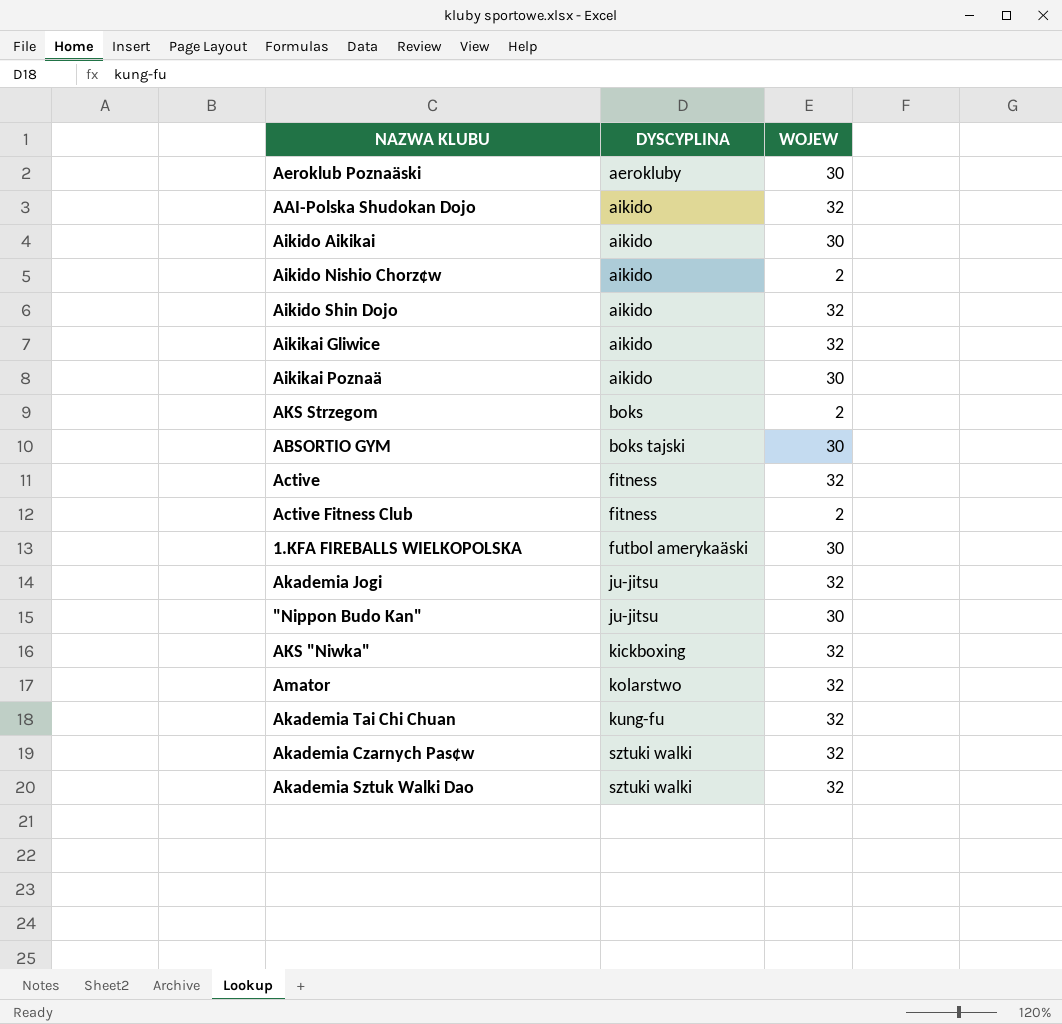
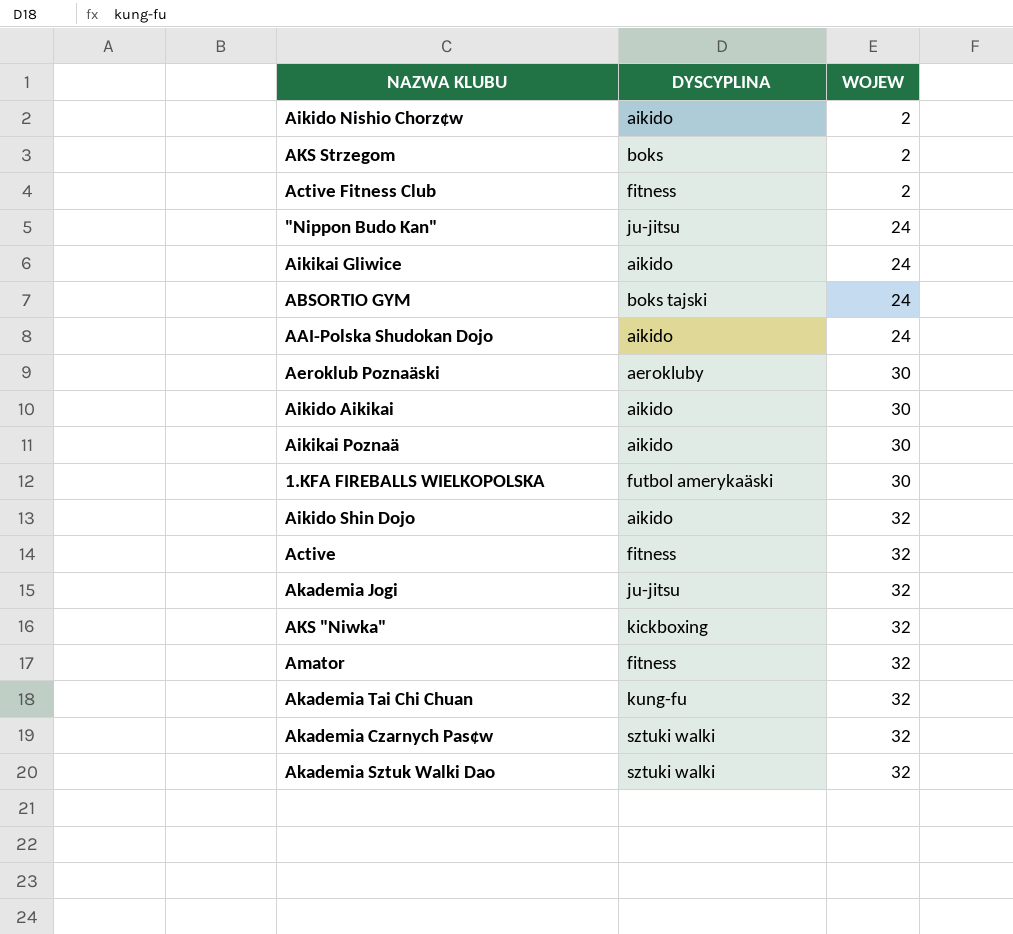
row order: DYSCYPLINA ascending -> WOJEW ascending
"Nippon Budo Kan" | WOJEW: 30 -> 24
Aikikai Gliwice | WOJEW: 32 -> 24
ABSORTIO GYM | WOJEW: 30 -> 24
AAI-Polska Shudokan Dojo | WOJEW: 32 -> 24
Amator | DYSCYPLINA: kolarstwo -> fitness

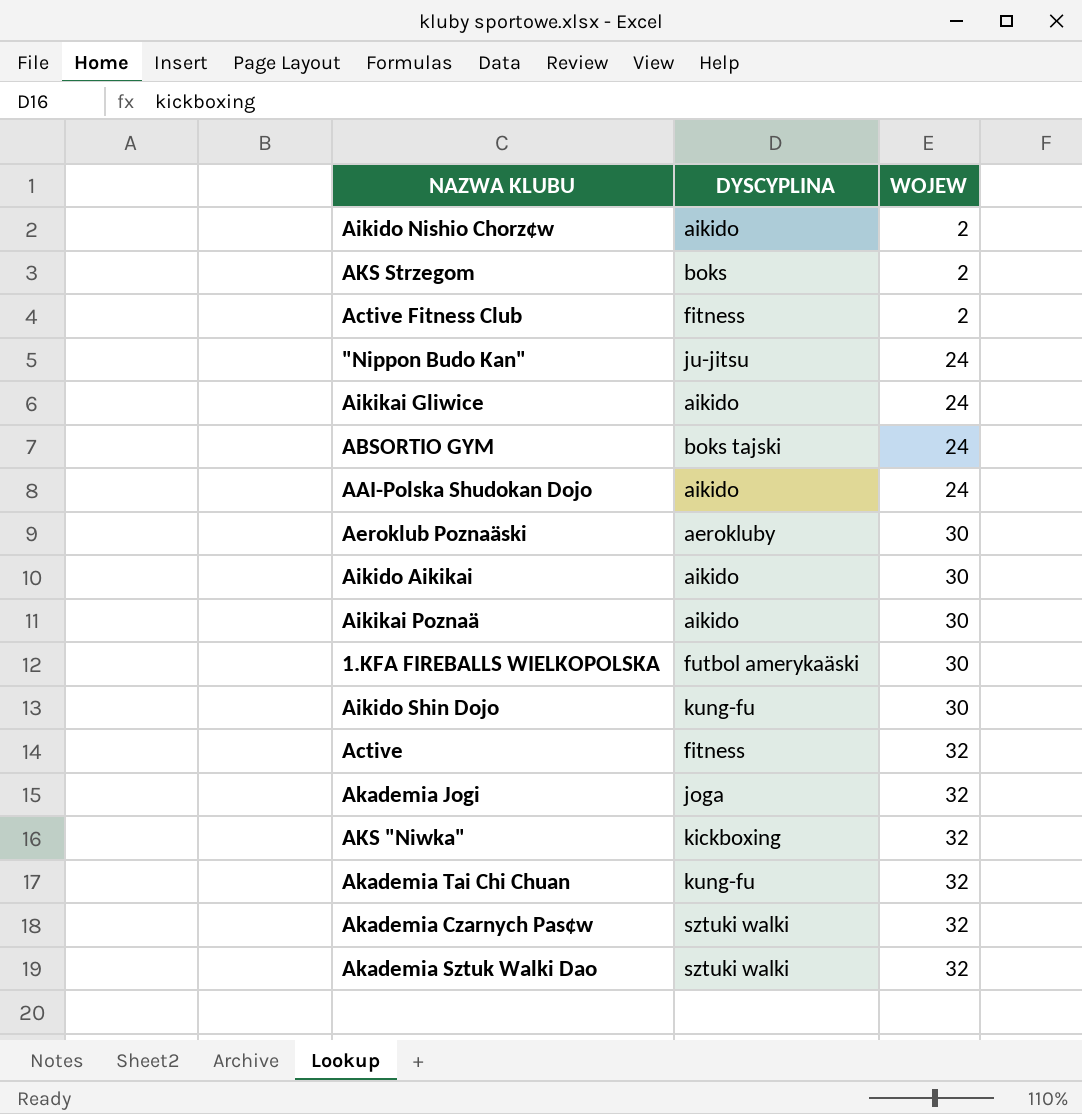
row Amator: fitness | 32 -> none
Aikido Shin Dojo | DYSCYPLINA: aikido -> kung-fu
Aikido Shin Dojo | WOJEW: 32 -> 30
Akademia Jogi | DYSCYPLINA: ju-jitsu -> joga

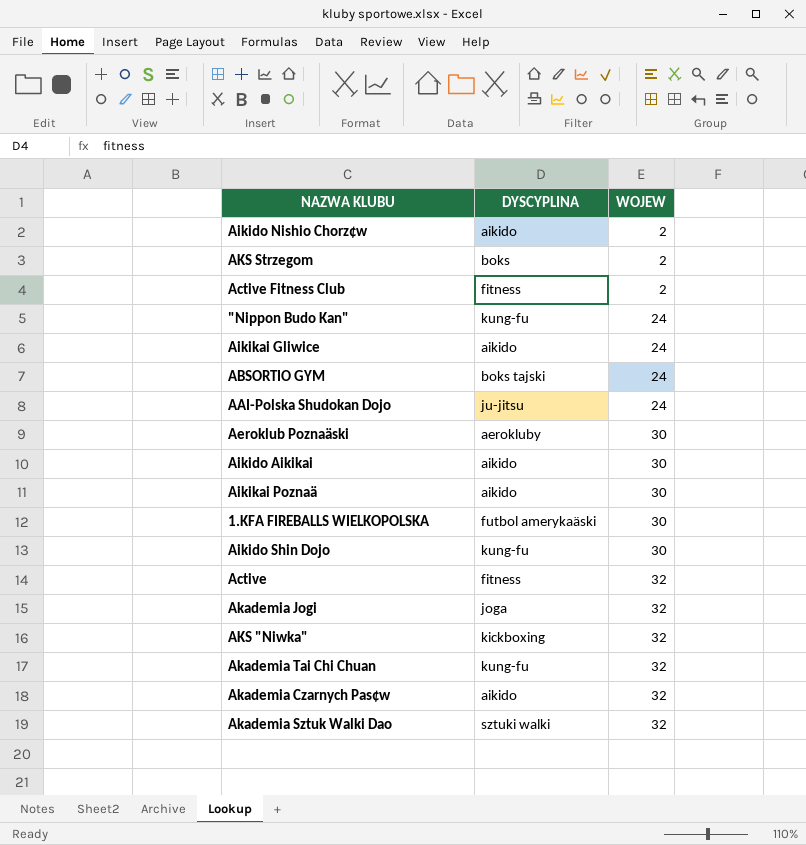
"Nippon Budo Kan" | DYSCYPLINA: ju-jitsu -> kung-fu
AAI-Polska Shudokan Dojo | DYSCYPLINA: aikido -> ju-jitsu
Akademia Czarnych Pas¢w | DYSCYPLINA: sztuki walki -> aikido

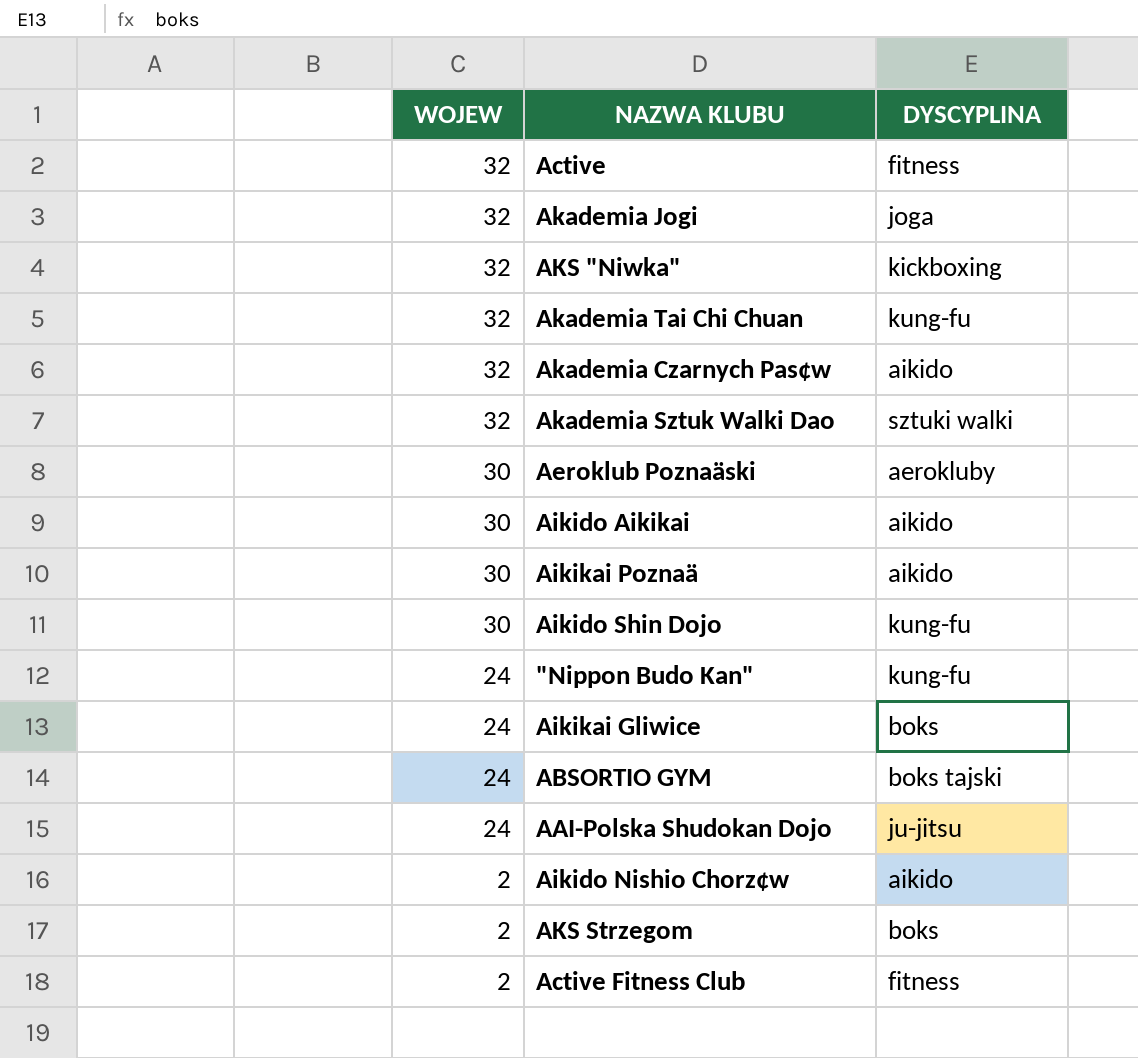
row order: WOJEW ascending -> WOJEW descending
column WOJEW | position: 3 -> 1
row 1.KFA FIREBALLS WIELKOPOLSKA: futbol amerykaäski | 30 -> none
Aikikai Gliwice | DYSCYPLINA: aikido -> boks

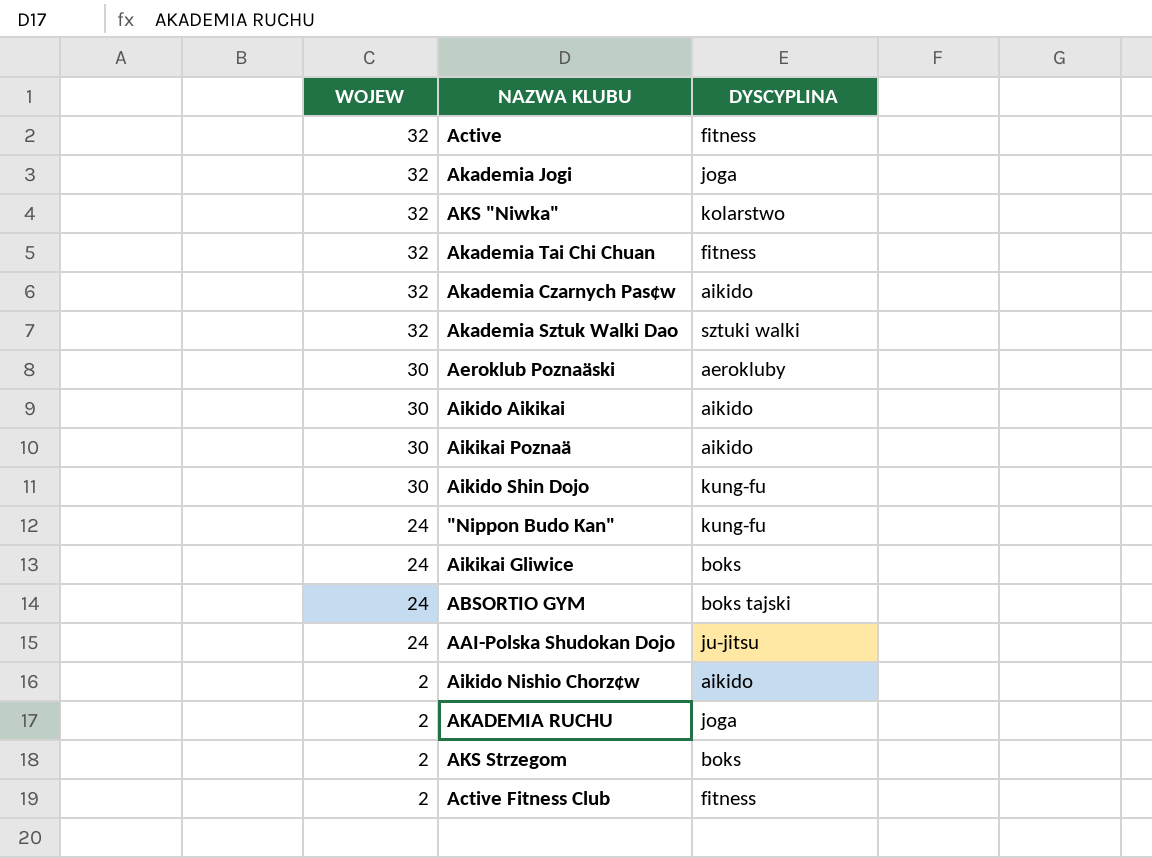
AKS "Niwka" | DYSCYPLINA: kickboxing -> kolarstwo
Akademia Tai Chi Chuan | DYSCYPLINA: kung-fu -> fitness
row AKADEMIA RUCHU: none -> 2 | joga

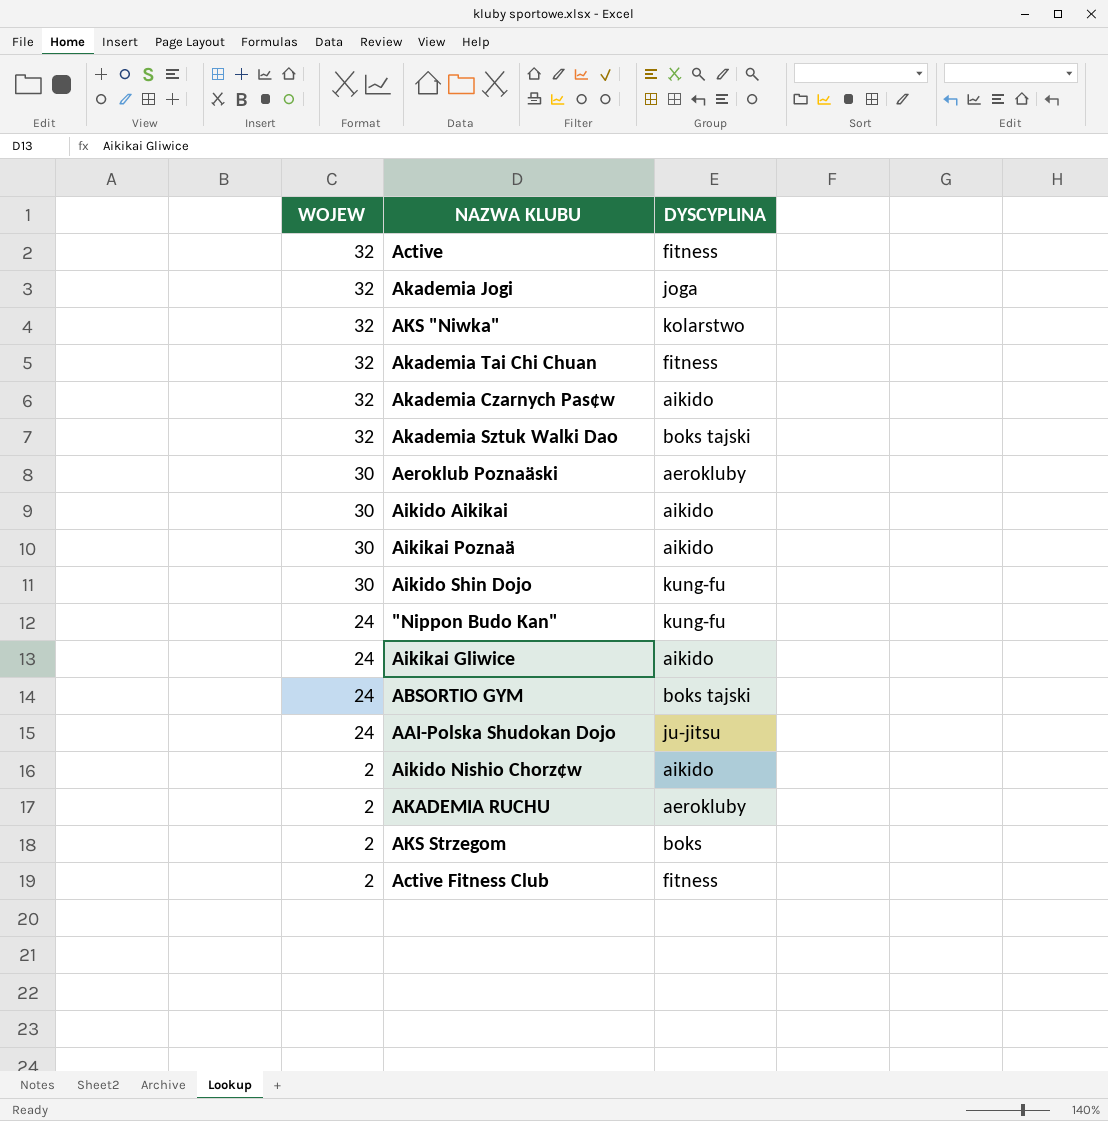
Akademia Sztuk Walki Dao | DYSCYPLINA: sztuki walki -> boks tajski
Aikikai Gliwice | DYSCYPLINA: boks -> aikido
AKADEMIA RUCHU | DYSCYPLINA: joga -> aerokluby

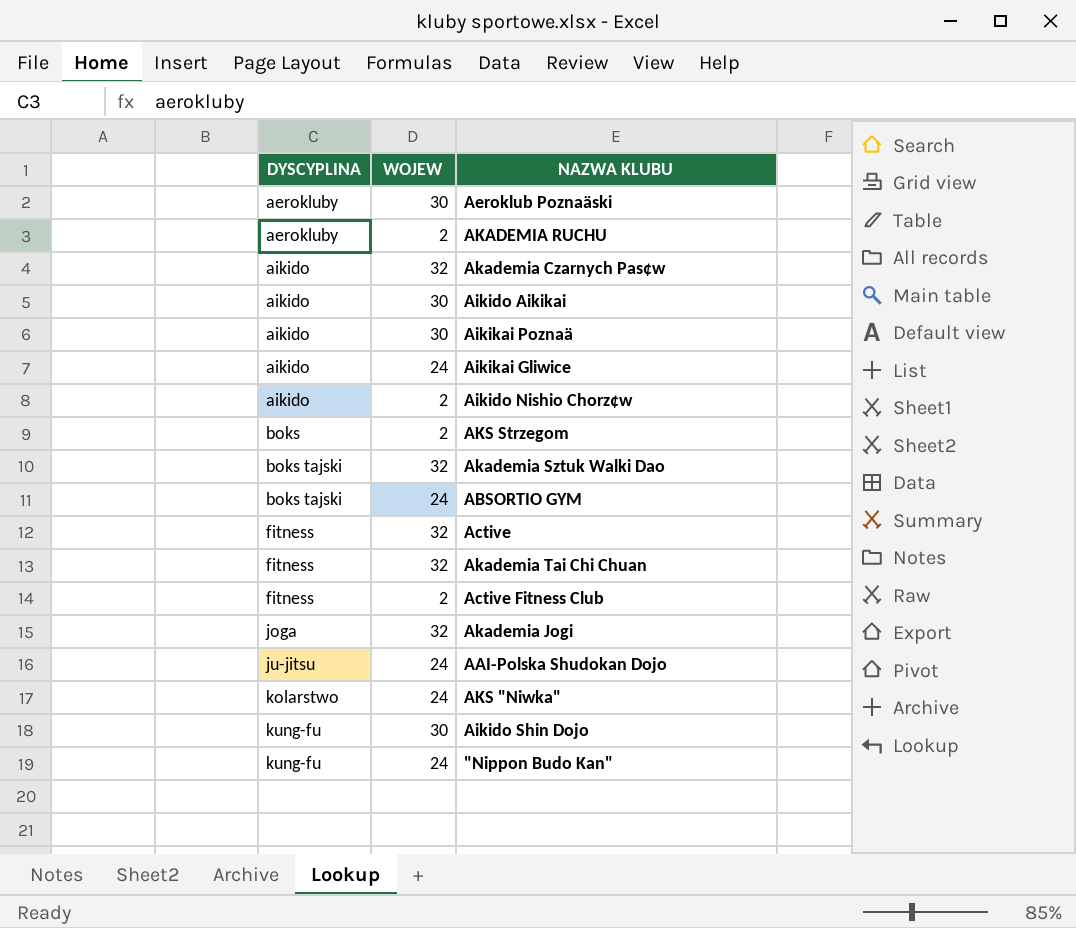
row order: WOJEW descending -> DYSCYPLINA ascending
column DYSCYPLINA | position: 3 -> 1
AKS "Niwka" | WOJEW: 32 -> 24

